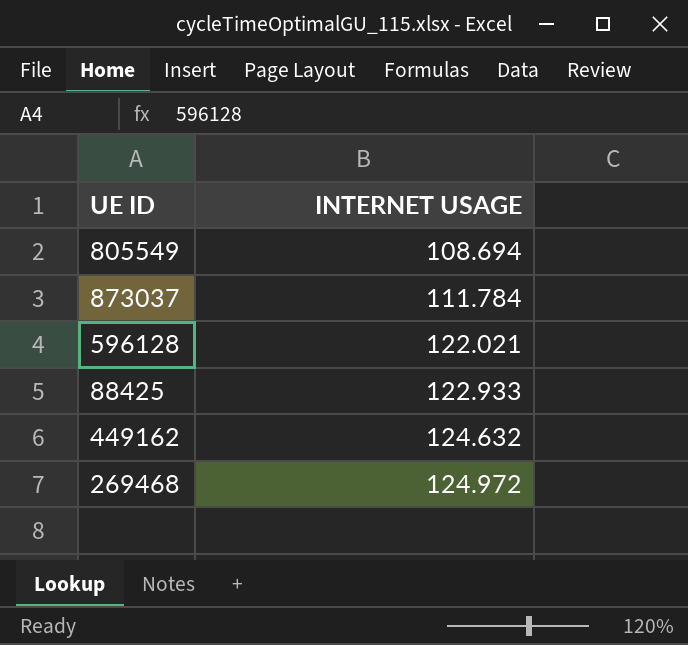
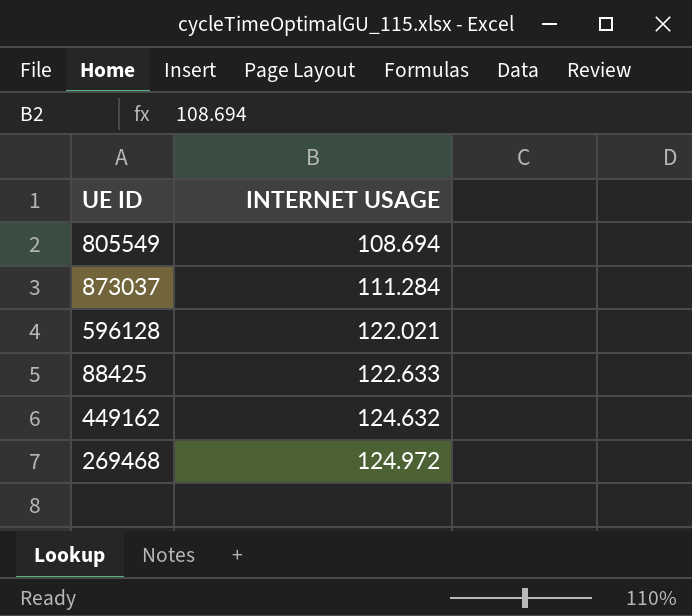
873037 | INTERNET USAGE: 111.784 -> 111.284
88425 | INTERNET USAGE: 122.933 -> 122.633

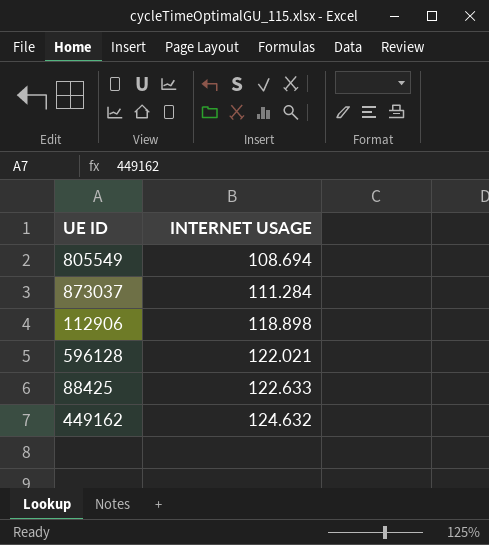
row 269468: 124.972 -> none
row 112906: none -> 118.898

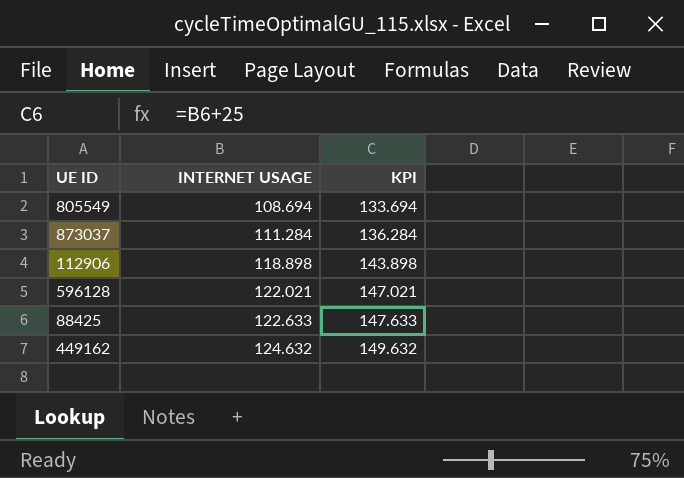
column KPI | formula: none -> [INTERNET USAGE] + 25

